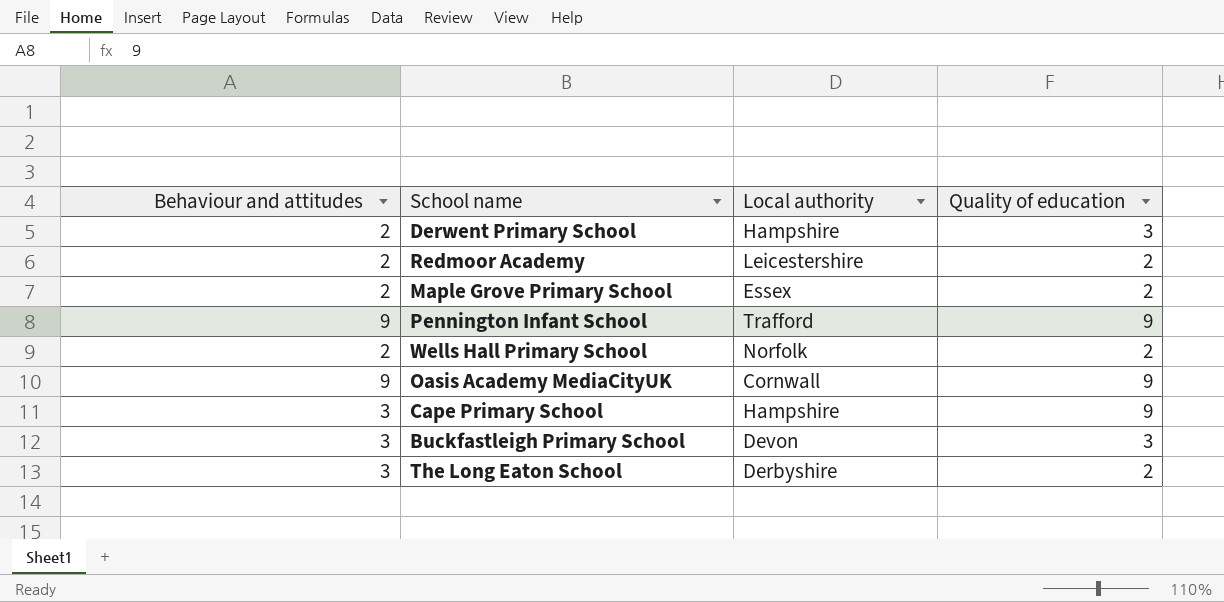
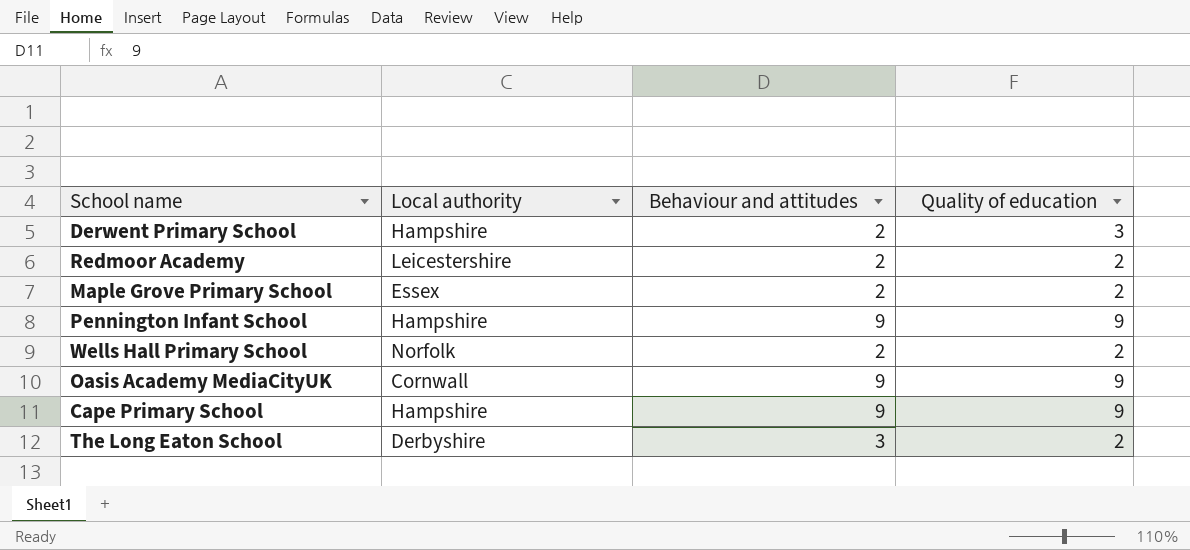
column Behaviour and attitudes | position: 1 -> 3
row Buckfastleigh Primary School: 3 | Devon | 3 -> none
Pennington Infant School | Local authority: Trafford -> Hampshire
Cape Primary School | Behaviour and attitudes: 3 -> 9

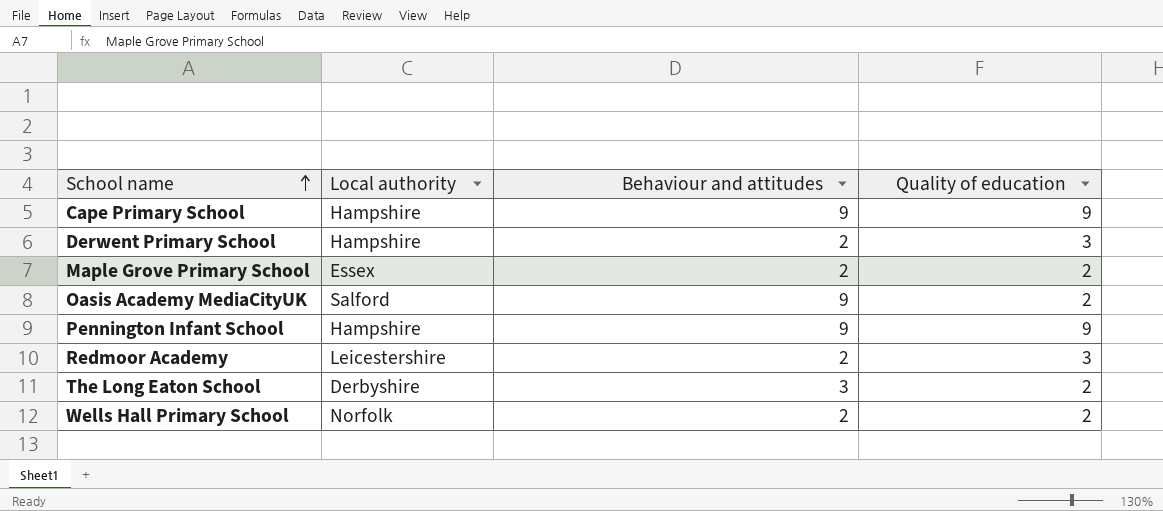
row order: none -> School name ascending
Oasis Academy MediaCityUK | Local authority: Cornwall -> Salford
Oasis Academy MediaCityUK | Quality of education: 9 -> 2
Redmoor Academy | Quality of education: 2 -> 3

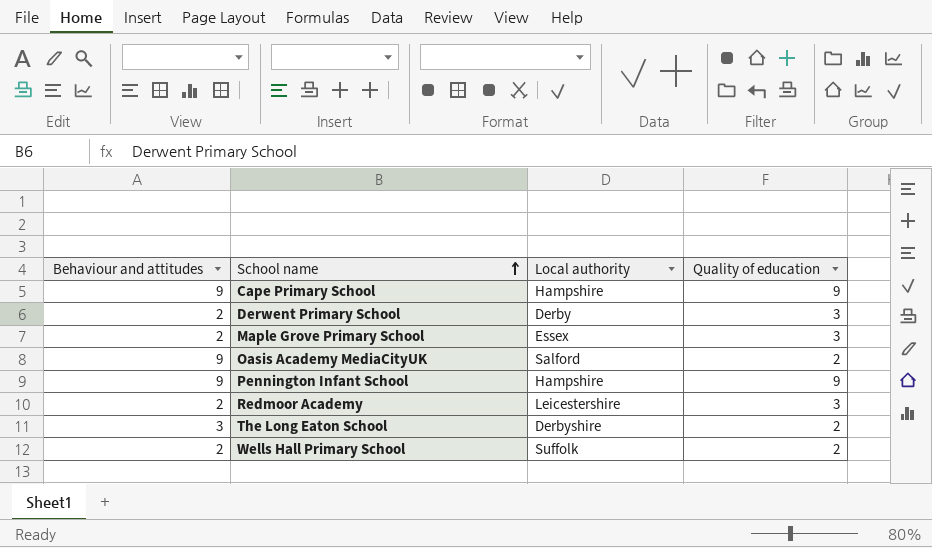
column Behaviour and attitudes | position: 3 -> 1
Derwent Primary School | Local authority: Hampshire -> Derby
Maple Grove Primary School | Quality of education: 2 -> 3
Wells Hall Primary School | Local authority: Norfolk -> Suffolk

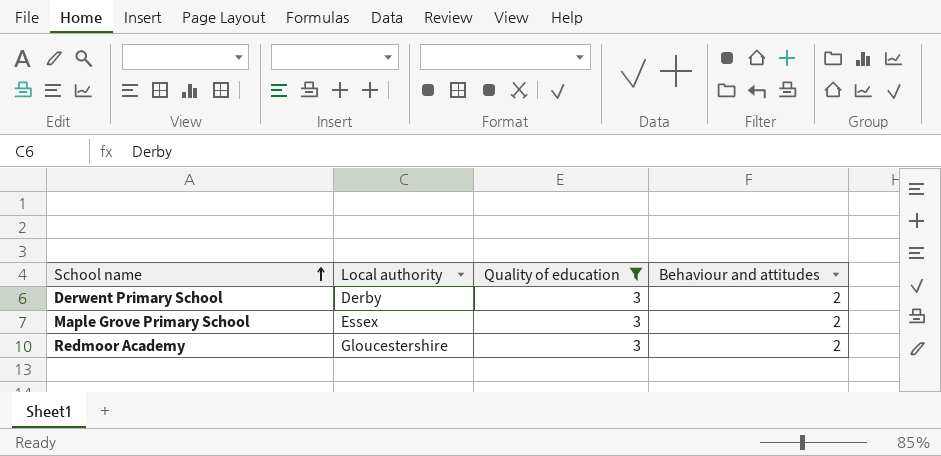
filter: none -> Quality of education = 3
column Behaviour and attitudes | position: 1 -> 4
Redmoor Academy | Local authority: Leicestershire -> Gloucestershire

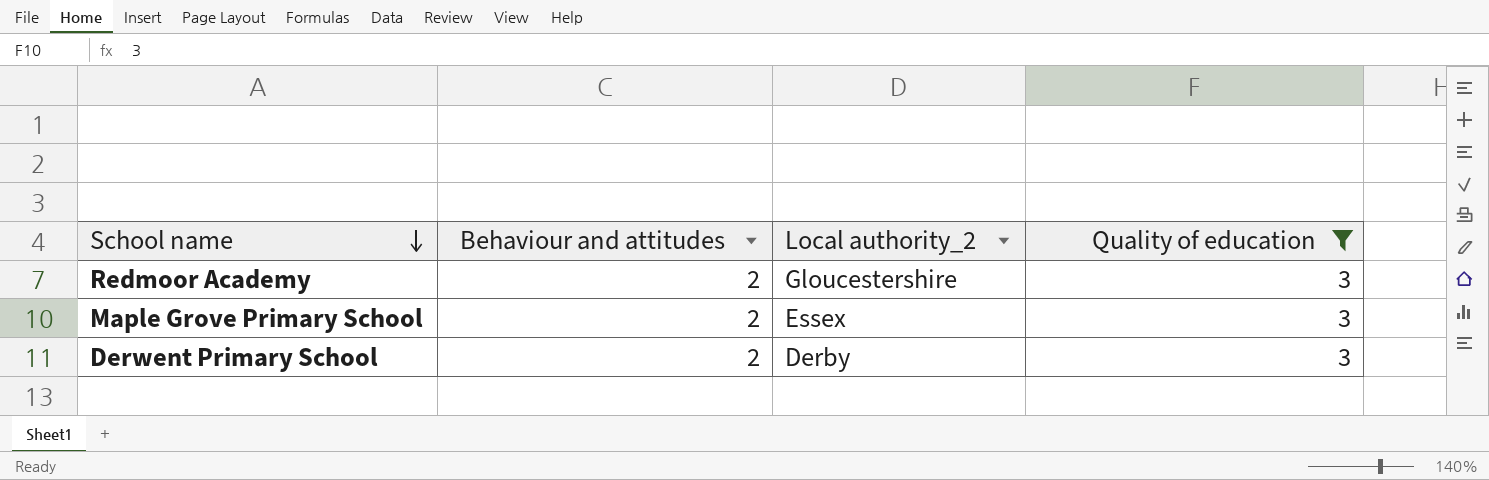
row order: School name ascending -> School name descending
column Behaviour and attitudes | position: 4 -> 2
column name: Local authority -> Local authority_2

